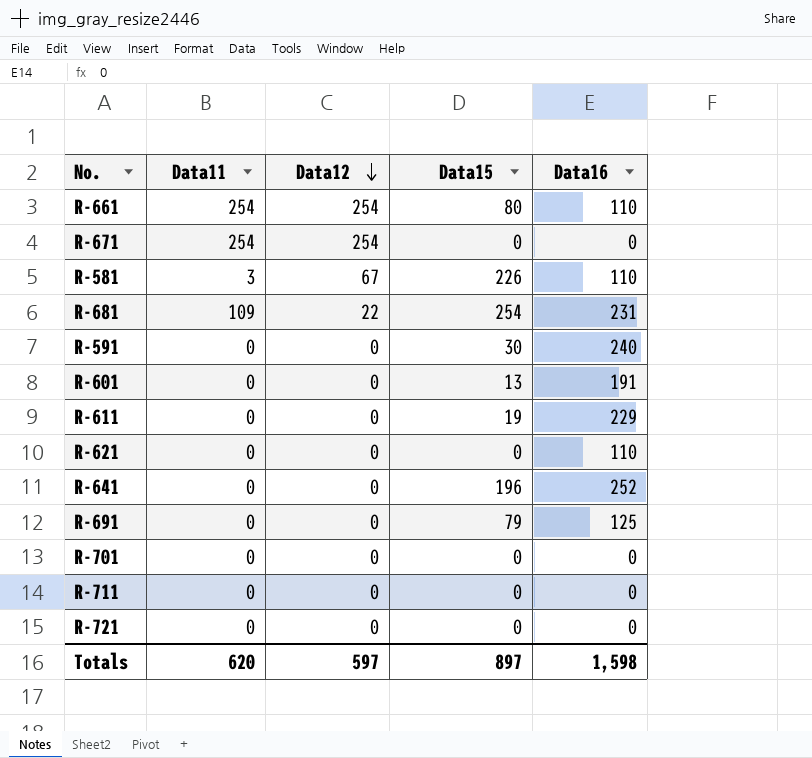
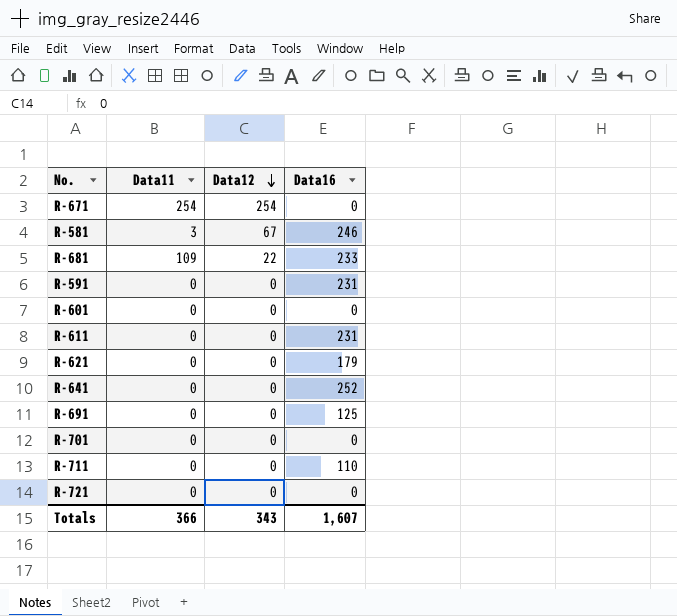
column Data15 | position: 4 -> none
row R-661: 254 | 254 | 80 | 110 -> none
R-581 | Data16: 110 -> 246
R-681 | Data16: 231 -> 233
R-591 | Data16: 240 -> 231
R-601 | Data16: 191 -> 0
R-611 | Data16: 229 -> 231
R-621 | Data16: 110 -> 179
R-711 | Data16: 0 -> 110
Totals | Data11: 620 -> 366
Totals | Data12: 597 -> 343
Totals | Data16: 1,598 -> 1,607

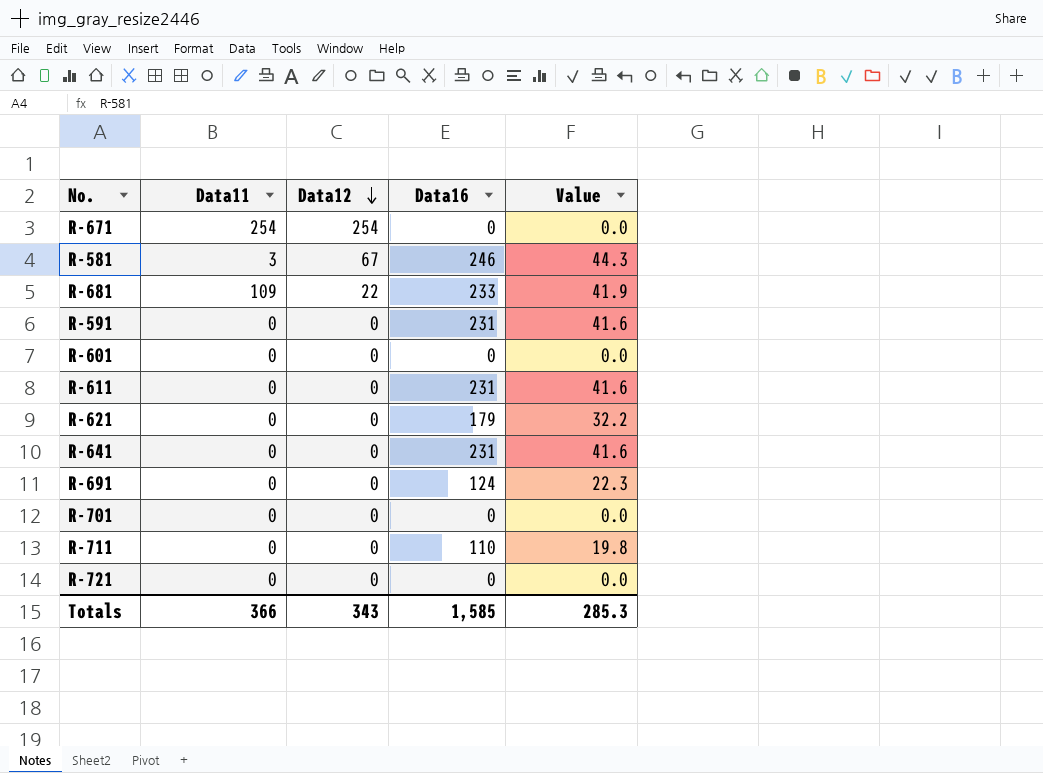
column Value | formula: none -> [Data16] * 0.18
R-641 | Data16: 252 -> 231
R-691 | Data16: 125 -> 124
Totals | Data16: 1,607 -> 1,585

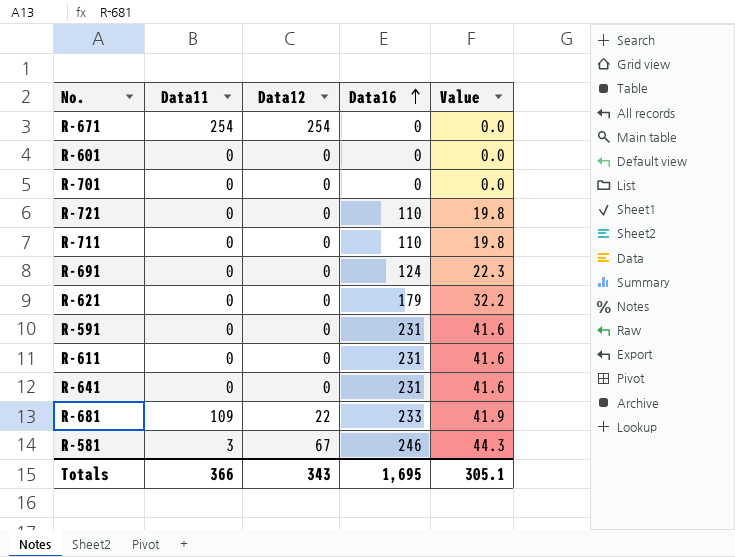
row order: Data12 descending -> Data16 ascending
R-721 | Data16: 0 -> 110
R-721 | Value: 0.0 -> 19.8
Totals | Data16: 1,585 -> 1,695
Totals | Value: 285.3 -> 305.1

